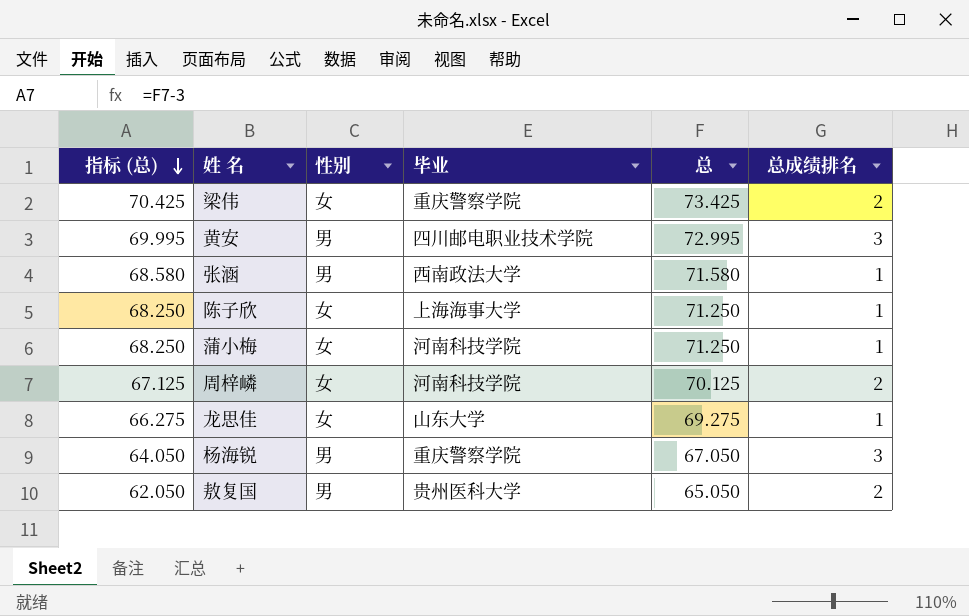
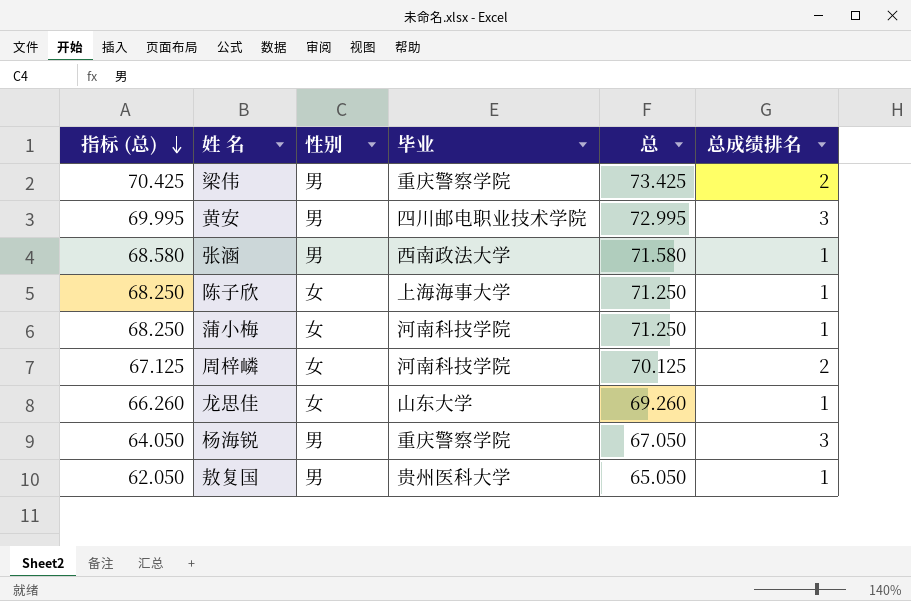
梁伟 | 性别: 女 -> 男
龙思佳 | 指标 (总): 66.275 -> 66.260
龙思佳 | 总: 69.275 -> 69.260
敖复国 | 总成绩排名: 2 -> 1

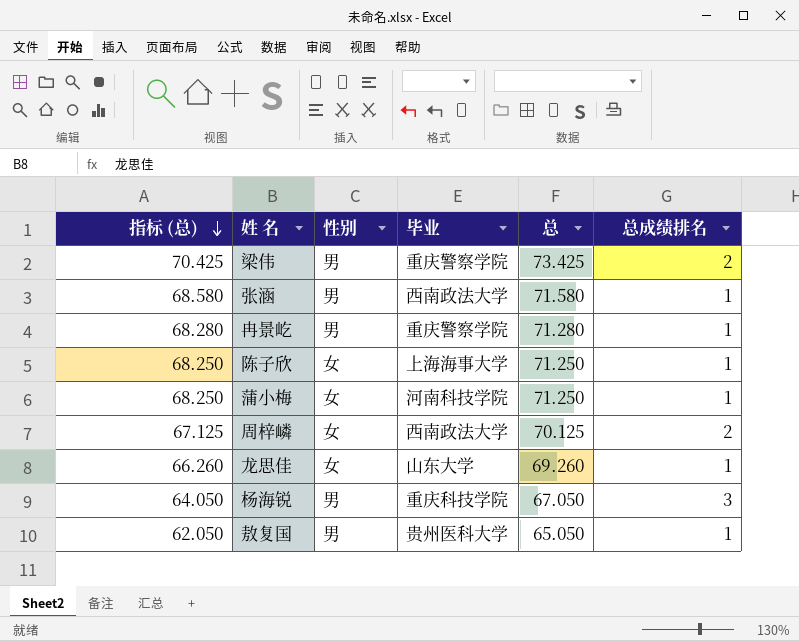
row 黄安: 69.995 | 男 | 四川邮电职业技术学院 | 72.995 | 3 -> none
row 冉景屹: none -> 68.280 | 男 | 重庆警察学院 | 71.280 | 1
周梓嶙 | 毕业: 河南科技学院 -> 西南政法大学
杨海锐 | 毕业: 重庆警察学院 -> 重庆科技学院

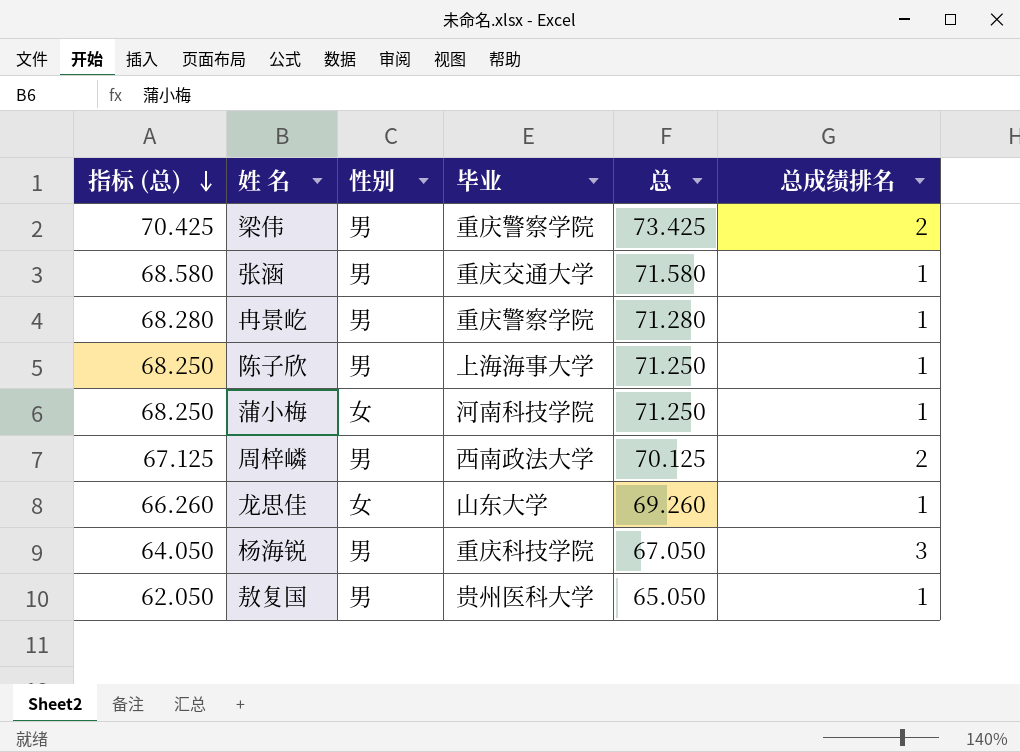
张涵 | 毕业: 西南政法大学 -> 重庆交通大学
陈子欣 | 性别: 女 -> 男
周梓嶙 | 性别: 女 -> 男

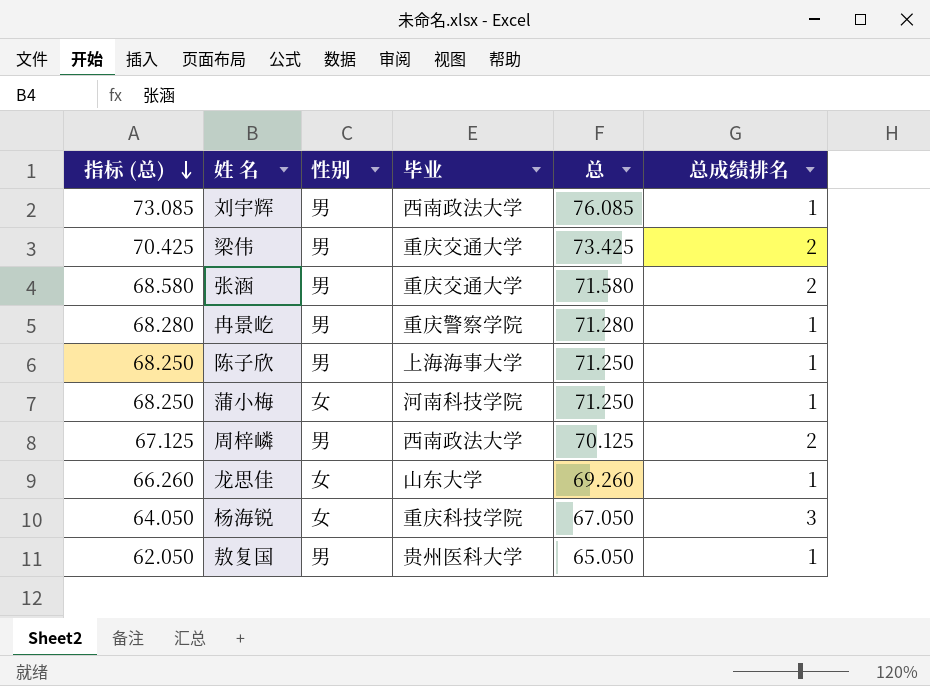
row 刘宇辉: none -> 73.085 | 男 | 西南政法大学 | 76.085 | 1
梁伟 | 毕业: 重庆警察学院 -> 重庆交通大学
张涵 | 总成绩排名: 1 -> 2
杨海锐 | 性别: 男 -> 女

